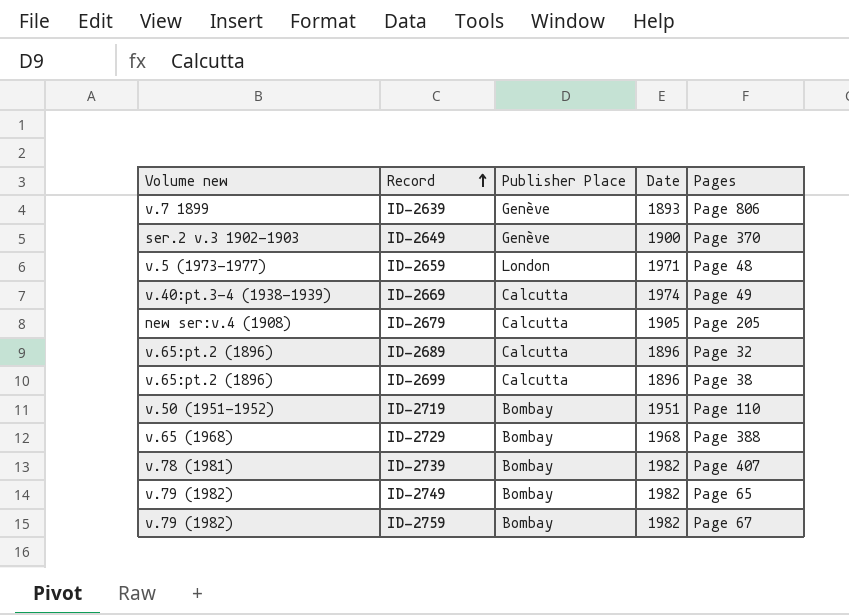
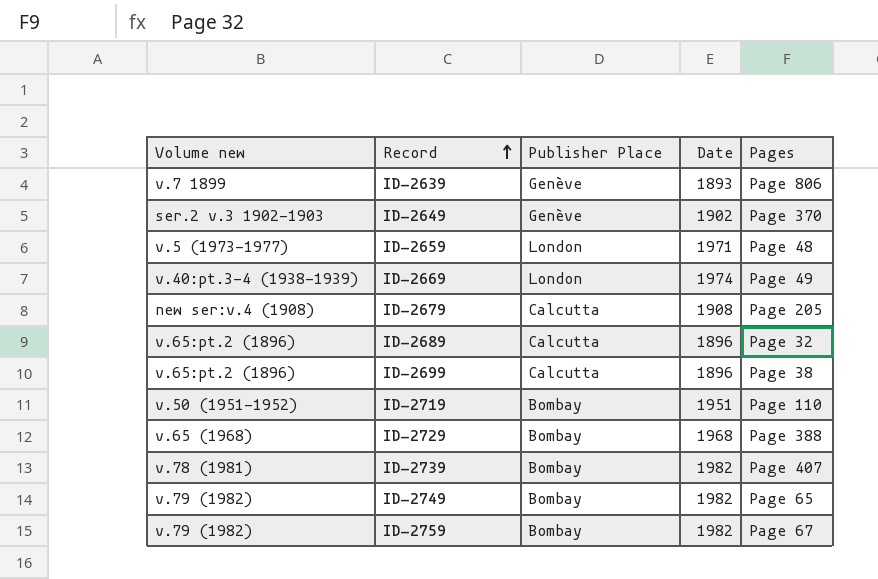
ID-2649 | Date: 1900 -> 1902
ID-2669 | Publisher Place: Calcutta -> London
ID-2679 | Date: 1905 -> 1908

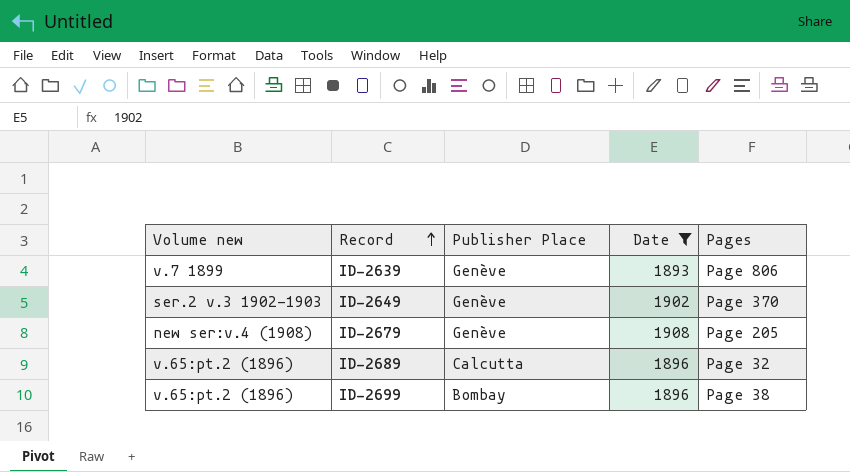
filter: none -> Date <= 1908
ID-2679 | Publisher Place: Calcutta -> Genève
ID-2699 | Publisher Place: Calcutta -> Bombay

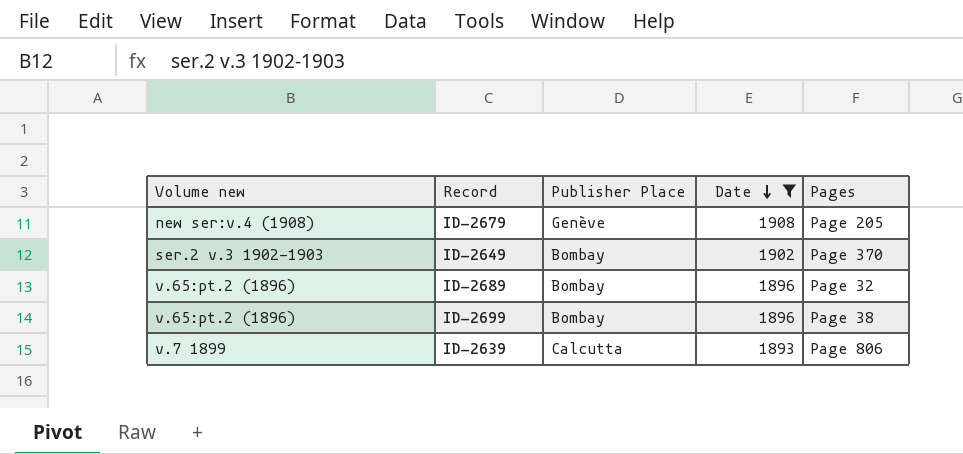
row order: Record ascending -> Date descending
ID-2649 | Publisher Place: Genève -> Bombay
ID-2689 | Publisher Place: Calcutta -> Bombay
ID-2639 | Publisher Place: Genève -> Calcutta

